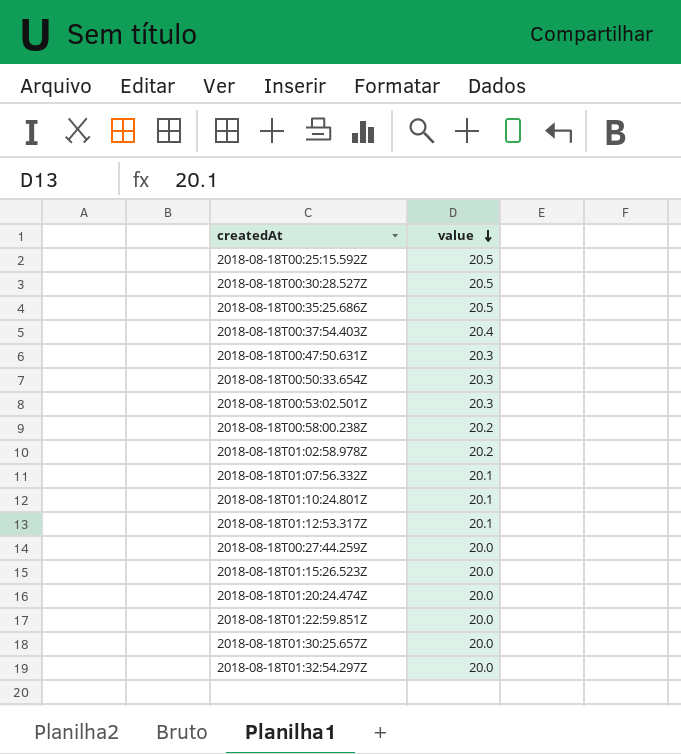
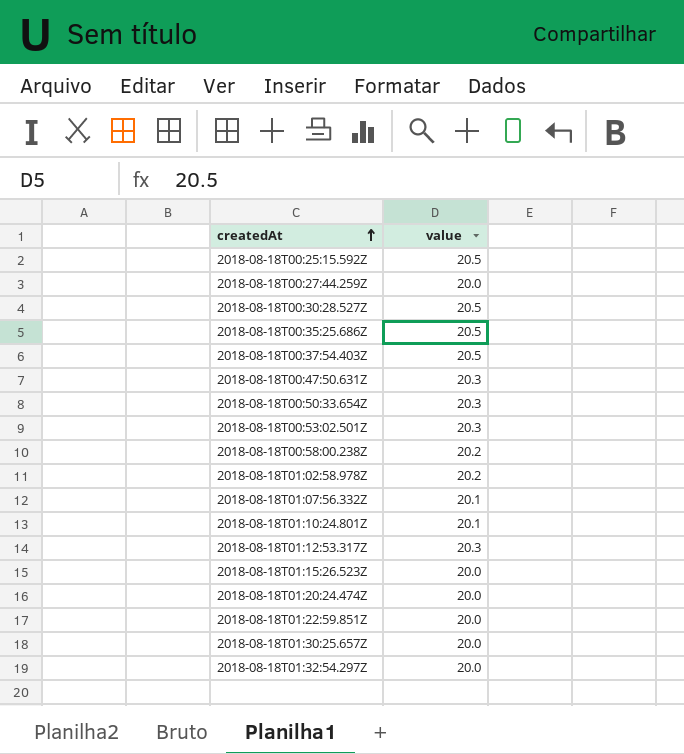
row order: value descending -> createdAt ascending
2018-08-18T00:37:54.403Z | value: 20.4 -> 20.5
2018-08-18T01:12:53.317Z | value: 20.1 -> 20.3

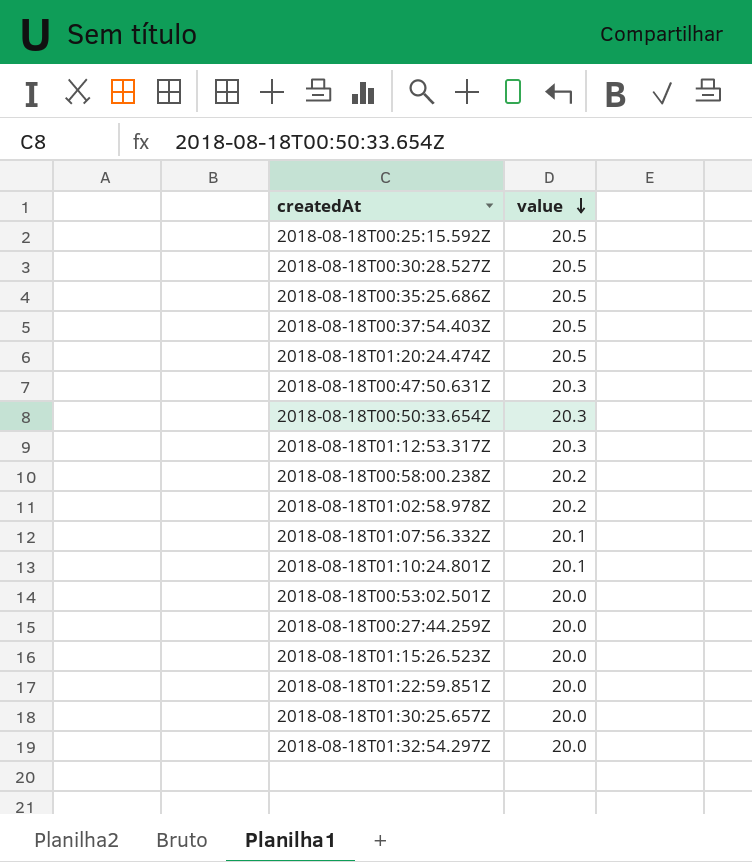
row order: createdAt ascending -> value descending
2018-08-18T01:20:24.474Z | value: 20.0 -> 20.5
2018-08-18T00:53:02.501Z | value: 20.3 -> 20.0

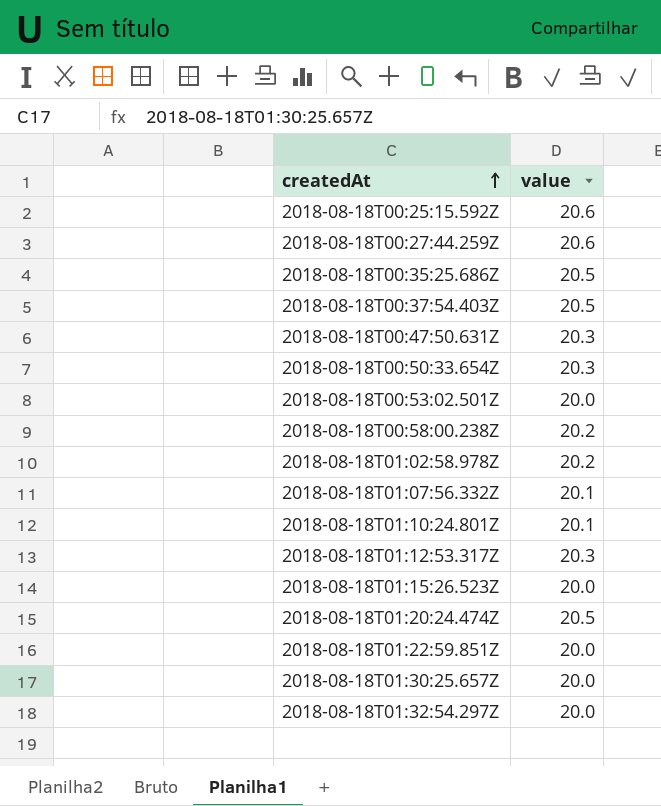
row order: value descending -> createdAt ascending
row 2018-08-18T00:30:28.527Z: 20.5 -> none
2018-08-18T00:25:15.592Z | value: 20.5 -> 20.6
2018-08-18T00:27:44.259Z | value: 20.0 -> 20.6

